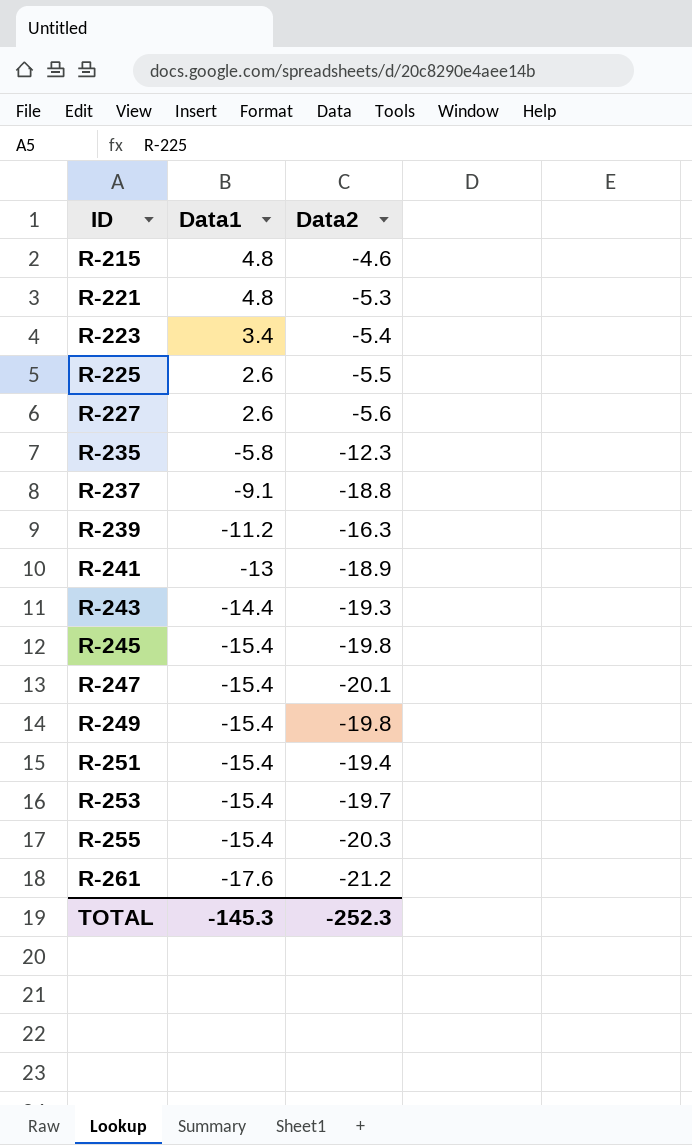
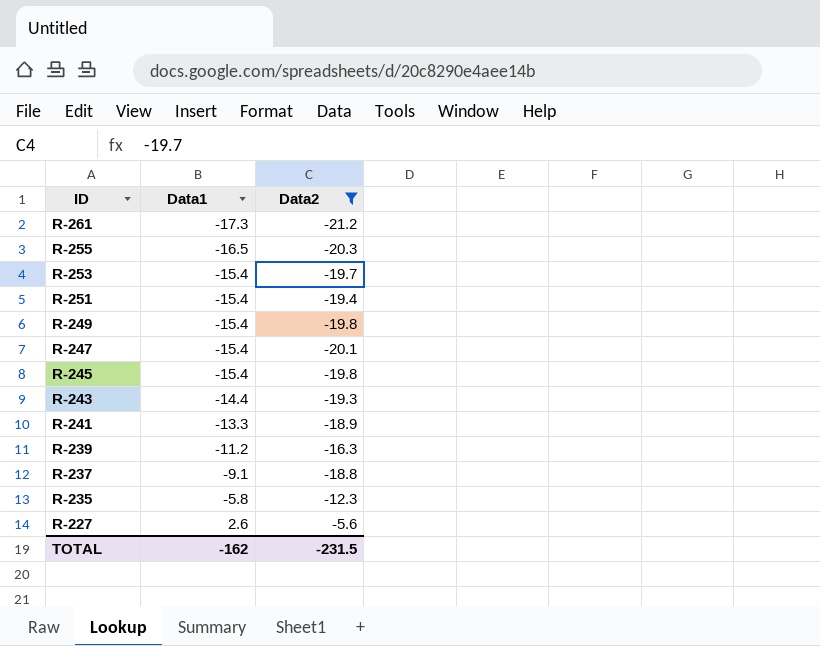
filter: none -> Data2 <= -5.6
row order: ID ascending -> ID descending
R-261 | Data1: -17.6 -> -17.3
R-255 | Data1: -15.4 -> -16.5
R-241 | Data1: -13 -> -13.3
TOTAL | Data1: -145.3 -> -162
TOTAL | Data2: -252.3 -> -231.5

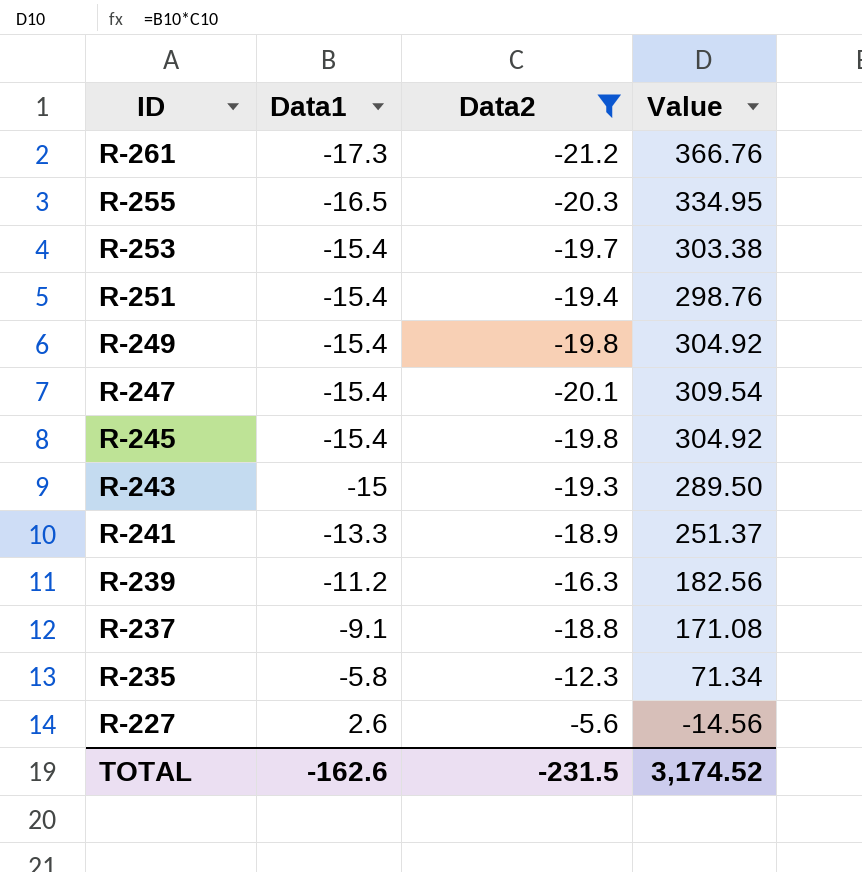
column Value | formula: none -> [Data1] * [Data2]
R-243 | Data1: -14.4 -> -15
TOTAL | Data1: -162 -> -162.6

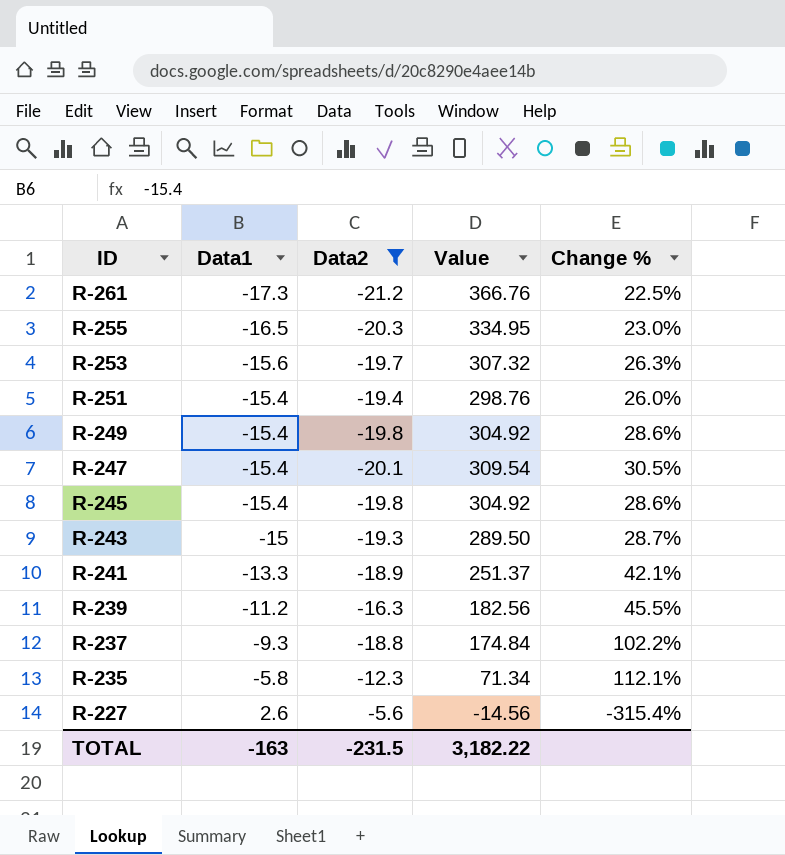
column Change % | formula: none -> ([Data2] - [Data1]) / [Data1]
R-253 | Data1: -15.4 -> -15.6
R-253 | Value: 303.38 -> 307.32
R-237 | Data1: -9.1 -> -9.3
R-237 | Value: 171.08 -> 174.84
TOTAL | Data1: -162.6 -> -163
TOTAL | Value: 3,174.52 -> 3,182.22

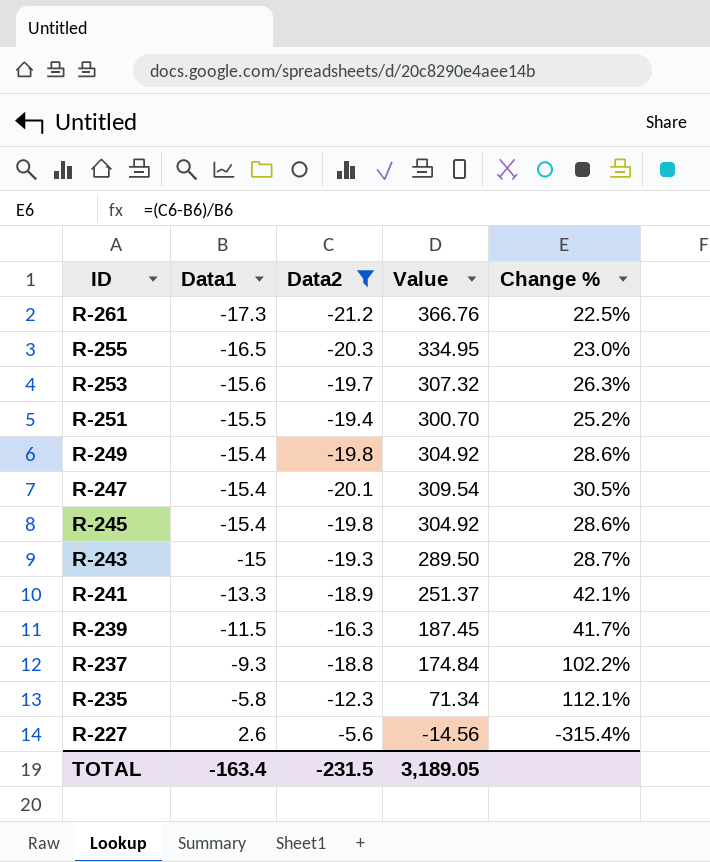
R-251 | Data1: -15.4 -> -15.5
R-251 | Value: 298.76 -> 300.70
R-251 | Change %: 26.0% -> 25.2%
R-239 | Data1: -11.2 -> -11.5
R-239 | Value: 182.56 -> 187.45
R-239 | Change %: 45.5% -> 41.7%
TOTAL | Data1: -163 -> -163.4
TOTAL | Value: 3,182.22 -> 3,189.05

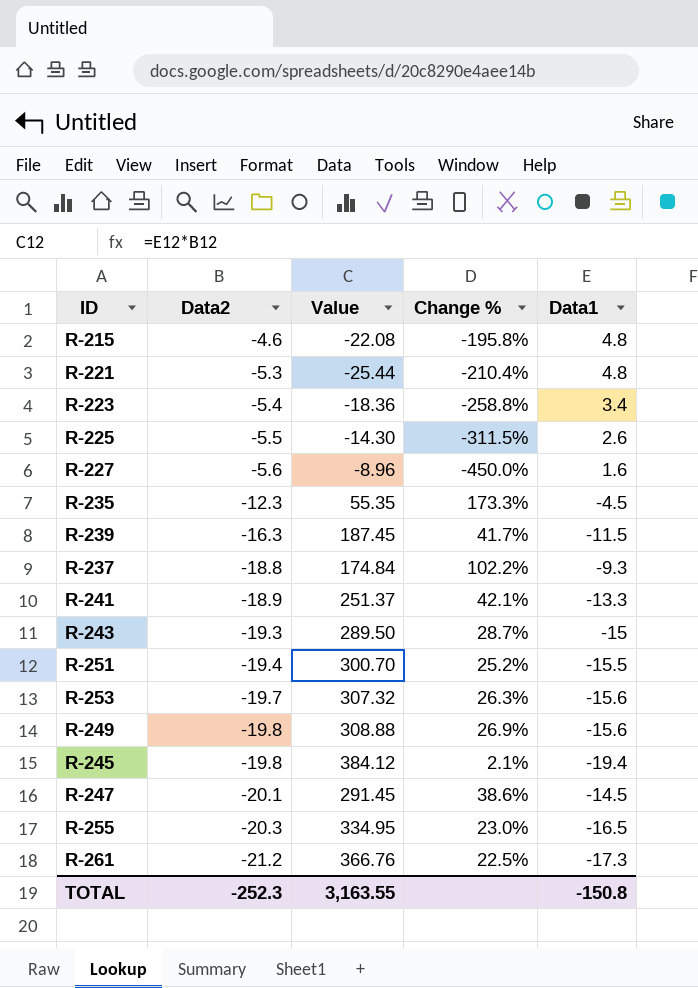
filter: Data2 <= -5.6 -> none
row order: ID descending -> Data2 descending
column Data1 | position: 2 -> 5
R-227 | Value: -14.56 -> -8.96
R-227 | Change %: -315.4% -> -450.0%
R-227 | Data1: 2.6 -> 1.6
R-235 | Value: 71.34 -> 55.35
R-235 | Change %: 112.1% -> 173.3%
R-235 | Data1: -5.8 -> -4.5
R-249 | Value: 304.92 -> 308.88
R-249 | Change %: 28.6% -> 26.9%
R-249 | Data1: -15.4 -> -15.6
R-245 | Value: 304.92 -> 384.12
R-245 | Change %: 28.6% -> 2.1%
R-245 | Data1: -15.4 -> -19.4
R-247 | Value: 309.54 -> 291.45
R-247 | Change %: 30.5% -> 38.6%
R-247 | Data1: -15.4 -> -14.5
TOTAL | Data2: -231.5 -> -252.3
TOTAL | Value: 3,189.05 -> 3,163.55
TOTAL | Data1: -163.4 -> -150.8

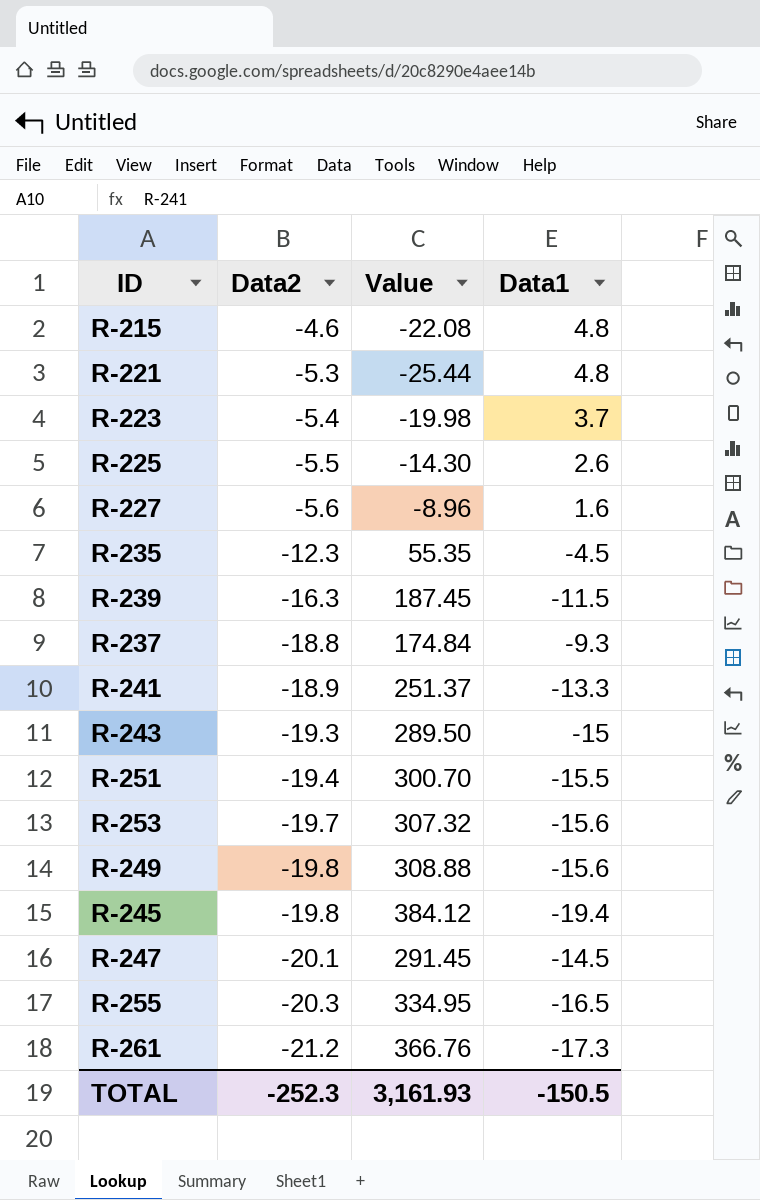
column Change % | formula: ([Data2] - [Data1]) / [Data1] -> none
R-223 | Value: -18.36 -> -19.98
R-223 | Data1: 3.4 -> 3.7
TOTAL | Value: 3,163.55 -> 3,161.93
TOTAL | Data1: -150.8 -> -150.5

